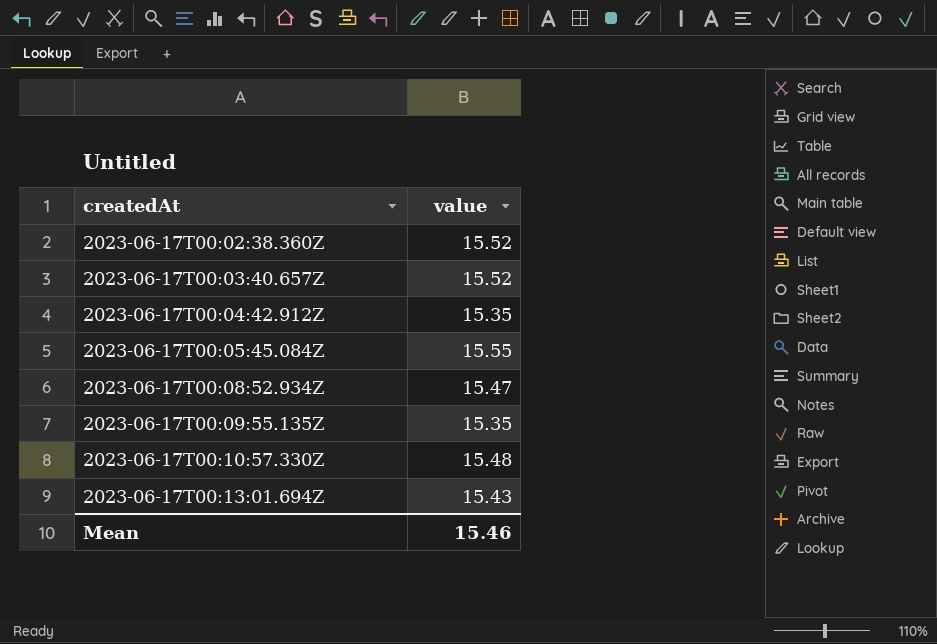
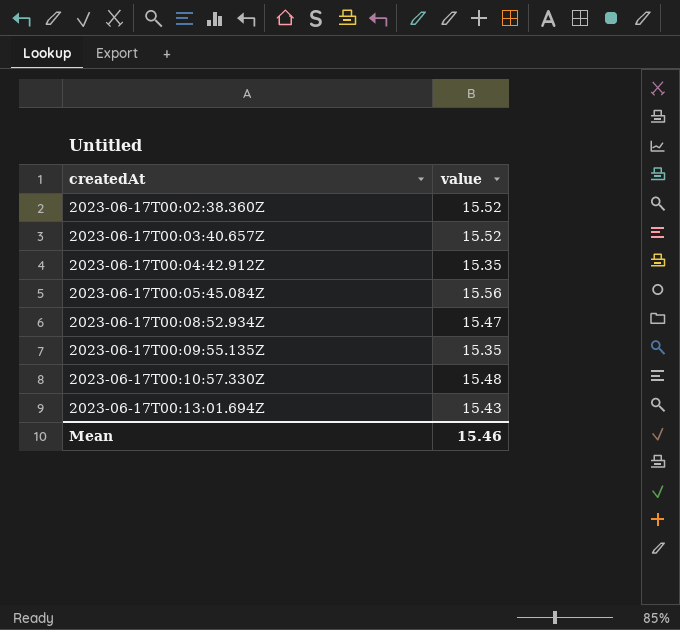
2023-06-17T00:05:45.084Z | value: 15.55 -> 15.56

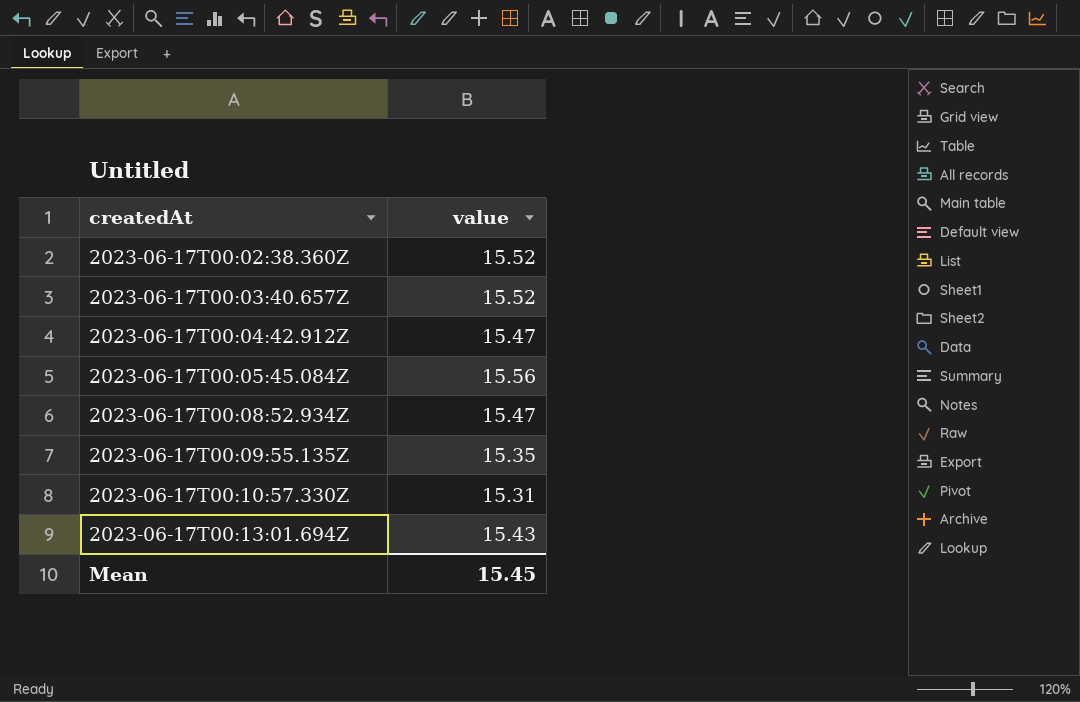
2023-06-17T00:04:42.912Z | value: 15.35 -> 15.47
2023-06-17T00:10:57.330Z | value: 15.48 -> 15.31
Mean | value: 15.46 -> 15.45

